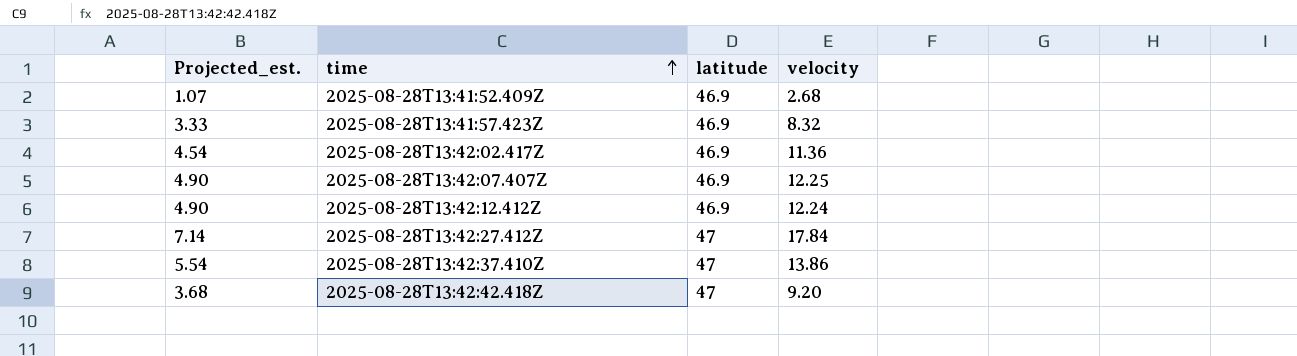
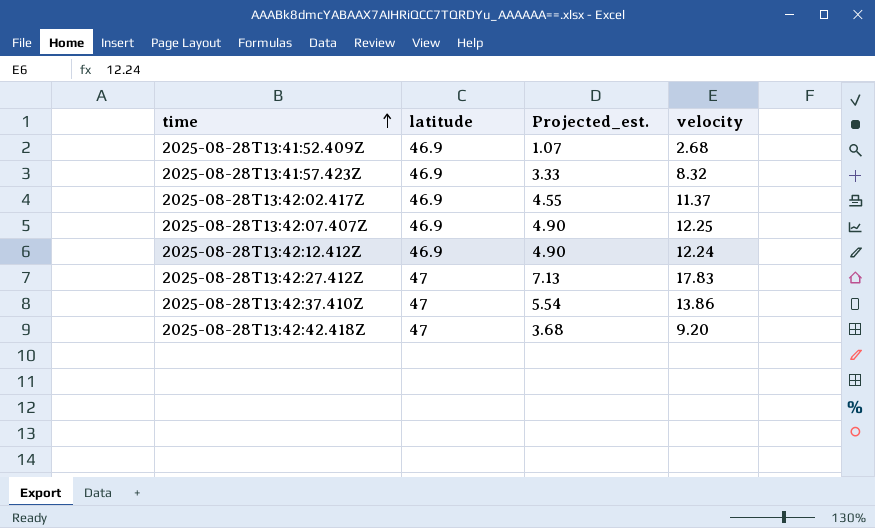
column Projected_est. | position: 1 -> 3
2025-08-28T13:42:02.417Z | Projected_est.: 4.54 -> 4.55
2025-08-28T13:42:02.417Z | velocity: 11.36 -> 11.37
2025-08-28T13:42:27.412Z | Projected_est.: 7.14 -> 7.13
2025-08-28T13:42:27.412Z | velocity: 17.84 -> 17.83

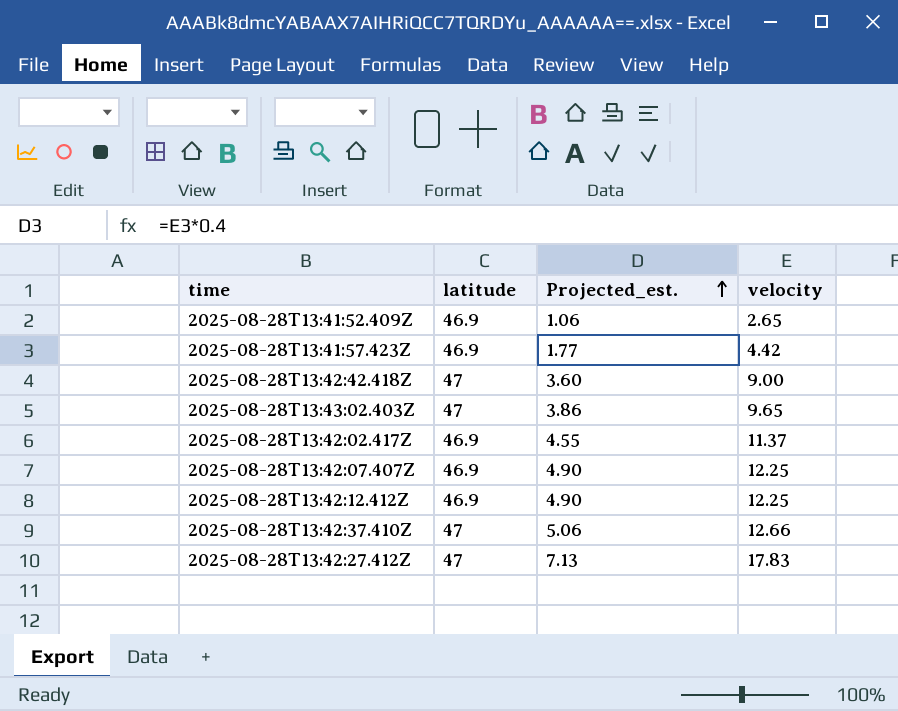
row order: time ascending -> Projected_est. ascending
2025-08-28T13:41:52.409Z | Projected_est.: 1.07 -> 1.06
2025-08-28T13:41:52.409Z | velocity: 2.68 -> 2.65
2025-08-28T13:41:57.423Z | Projected_est.: 3.33 -> 1.77
2025-08-28T13:41:57.423Z | velocity: 8.32 -> 4.42
2025-08-28T13:42:42.418Z | Projected_est.: 3.68 -> 3.60
2025-08-28T13:42:42.418Z | velocity: 9.20 -> 9.00
row 2025-08-28T13:43:02.403Z: none -> 47 | 3.86 | 9.65
2025-08-28T13:42:12.412Z | velocity: 12.24 -> 12.25
2025-08-28T13:42:37.410Z | Projected_est.: 5.54 -> 5.06
2025-08-28T13:42:37.410Z | velocity: 13.86 -> 12.66

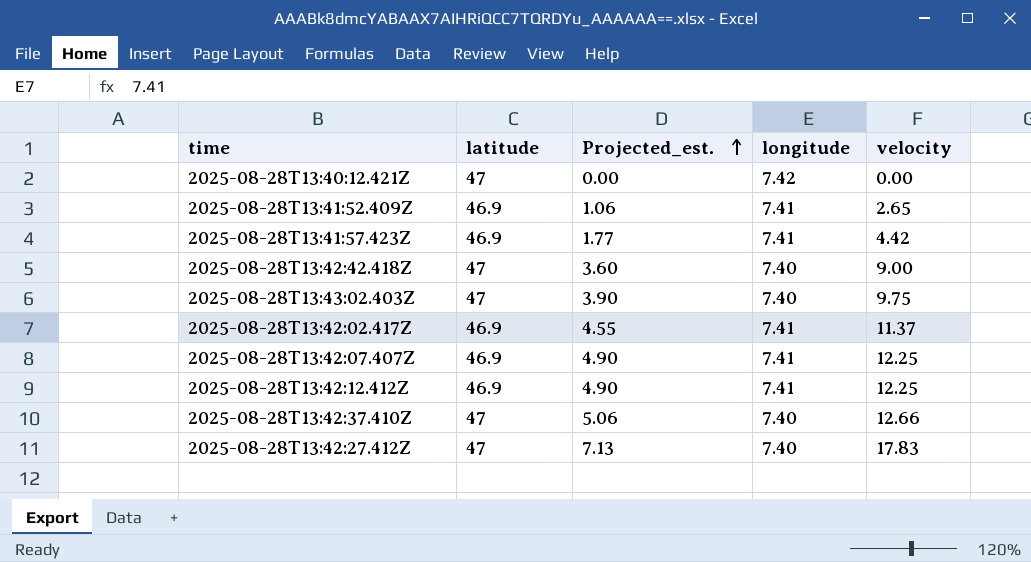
column longitude | position: none -> 4
row 2025-08-28T13:40:12.421Z: none -> 47 | 0.00 | 7.42 | 0.00
2025-08-28T13:43:02.403Z | Projected_est.: 3.86 -> 3.90
2025-08-28T13:43:02.403Z | velocity: 9.65 -> 9.75

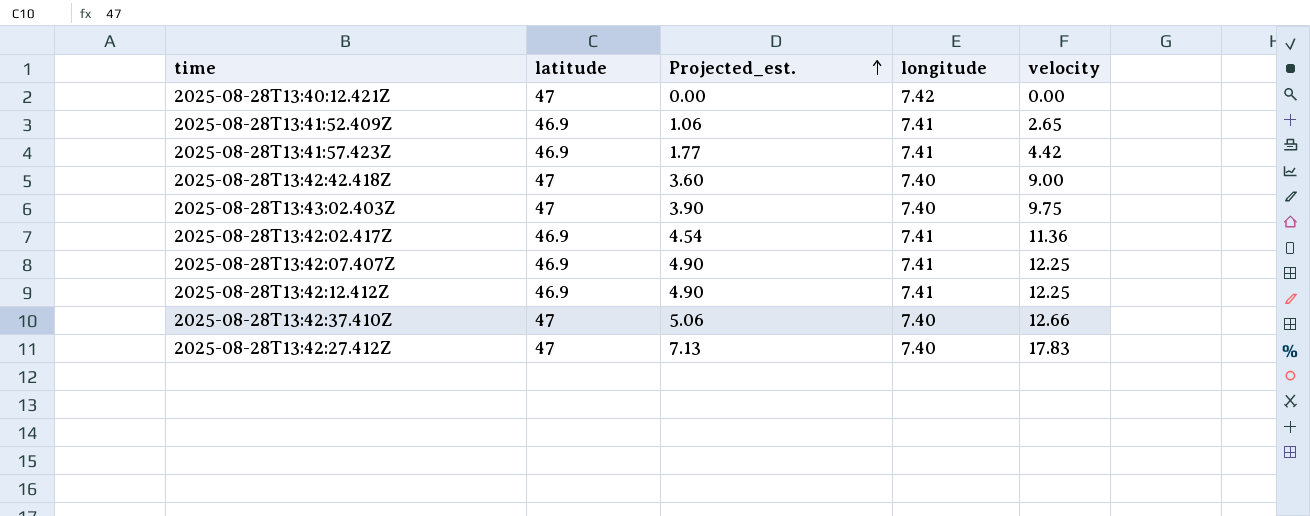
2025-08-28T13:42:02.417Z | Projected_est.: 4.55 -> 4.54
2025-08-28T13:42:02.417Z | velocity: 11.37 -> 11.36

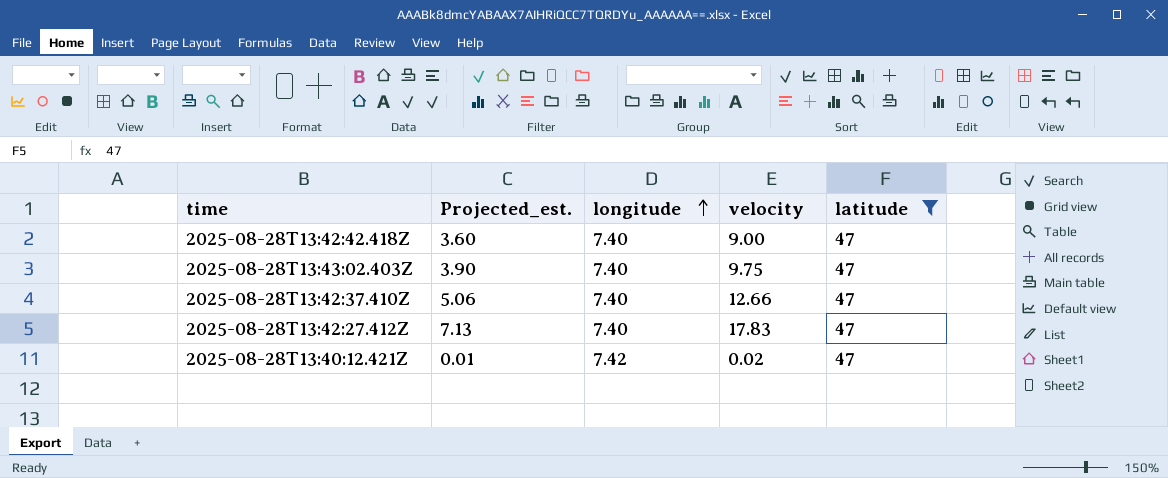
filter: none -> latitude = 47
row order: Projected_est. ascending -> longitude ascending
column latitude | position: 2 -> 5
2025-08-28T13:40:12.421Z | Projected_est.: 0.00 -> 0.01
2025-08-28T13:40:12.421Z | velocity: 0.00 -> 0.02

